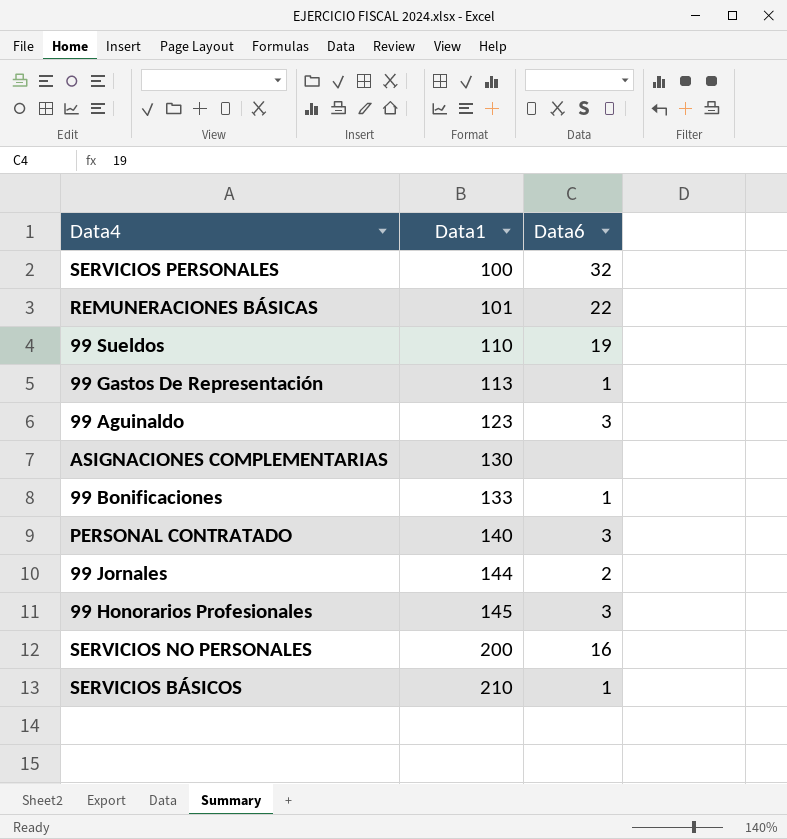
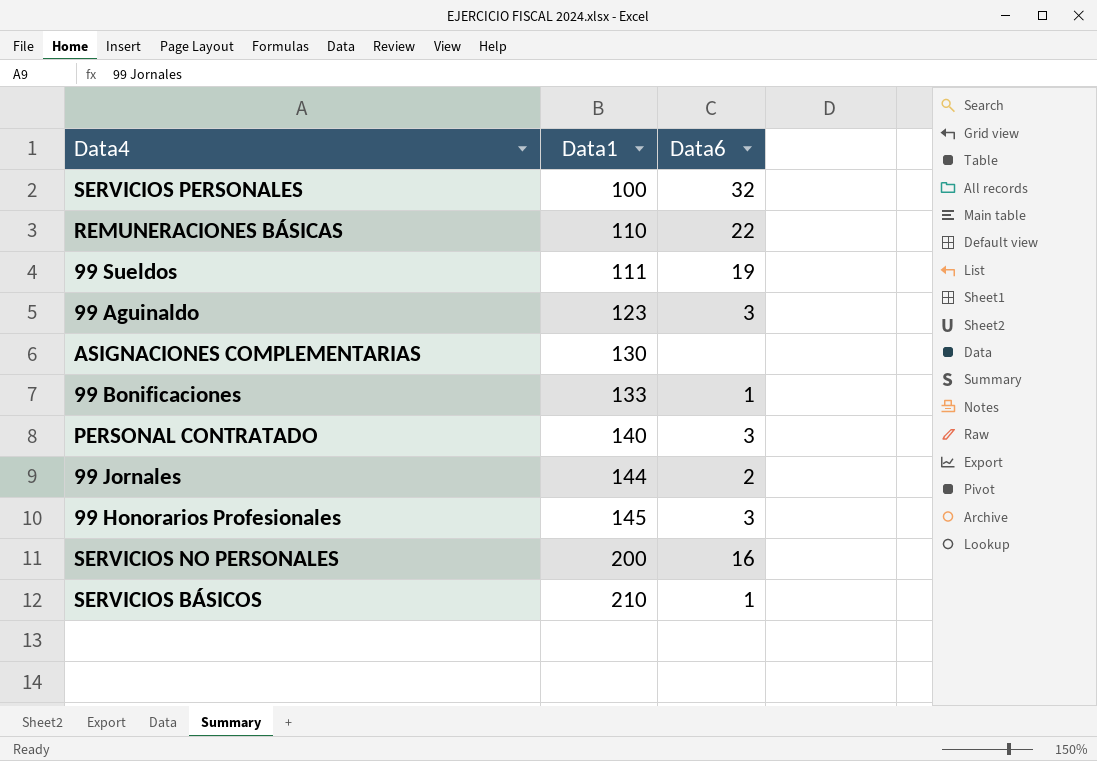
row 99 Gastos De Representación: 113 | 1 -> none
REMUNERACIONES BÁSICAS | Data1: 101 -> 110
99 Sueldos | Data1: 110 -> 111

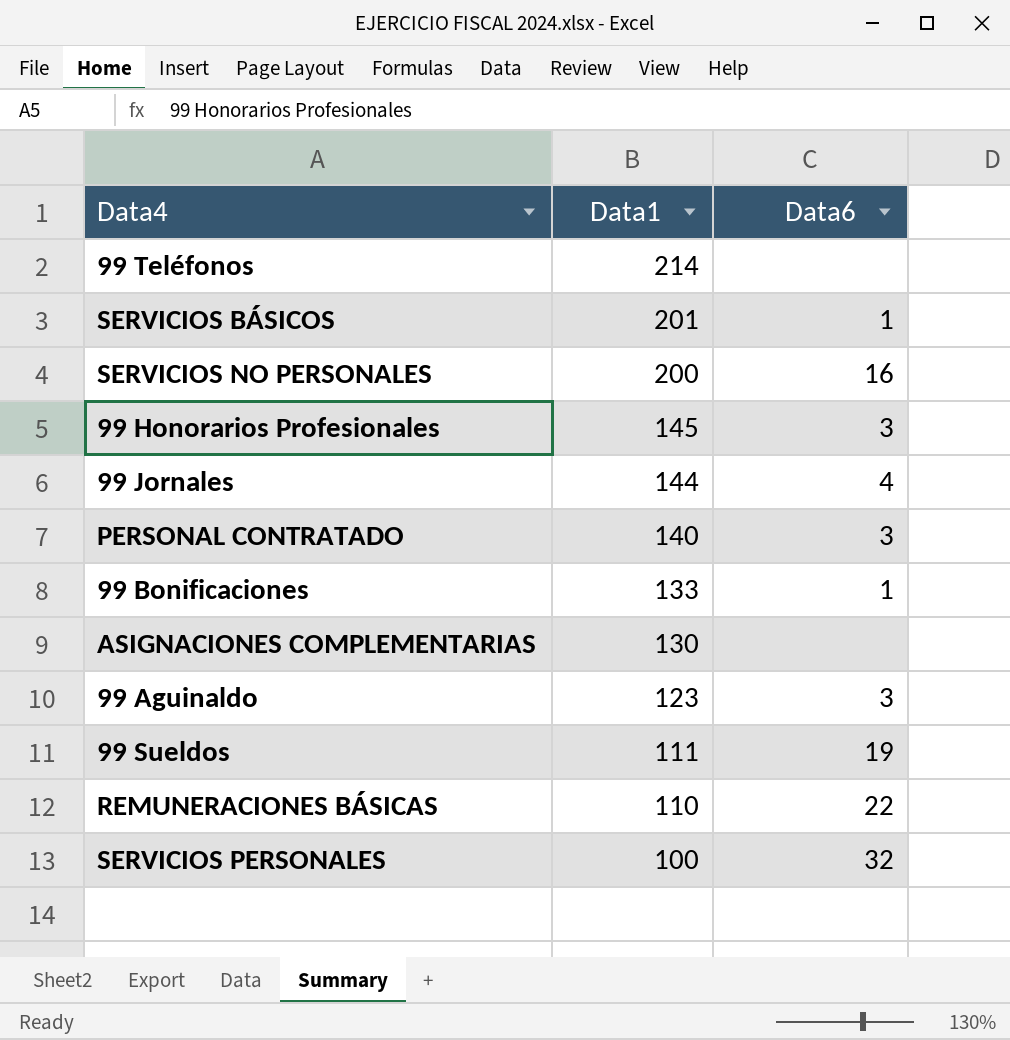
row order: Data1 ascending -> Data1 descending
row 99 Teléfonos: none -> 214 | none
SERVICIOS BÁSICOS | Data1: 210 -> 201
99 Jornales | Data6: 2 -> 4

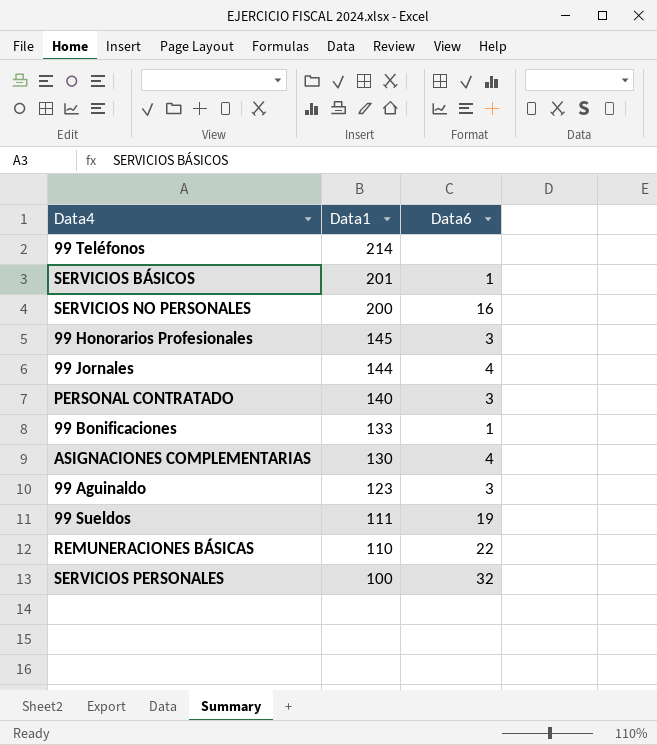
ASIGNACIONES COMPLEMENTARIAS | Data6: none -> 4

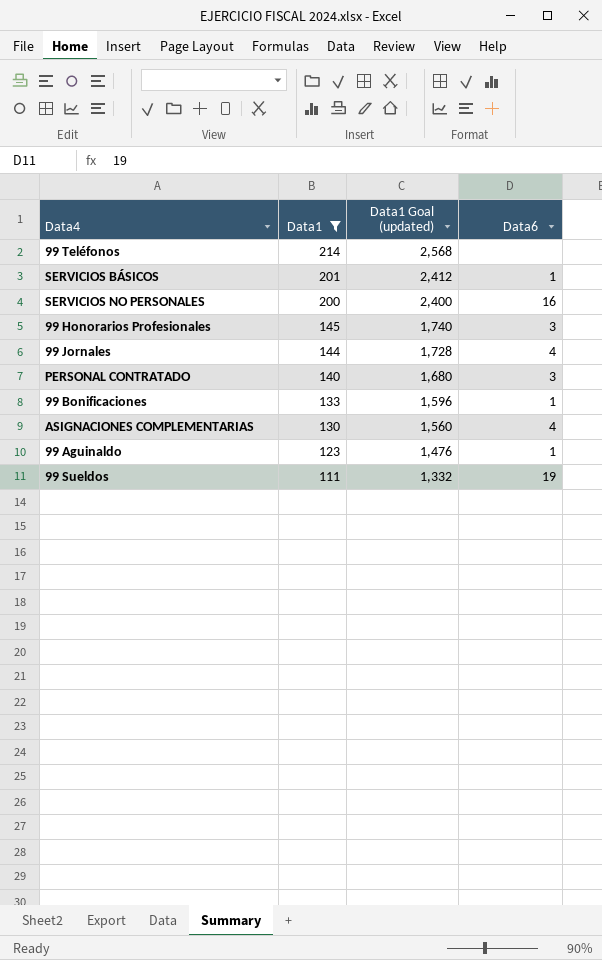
filter: none -> Data1 >= 111
column Data1 Goal (updated) | formula: none -> [Data1] * 12
99 Aguinaldo | Data6: 3 -> 1

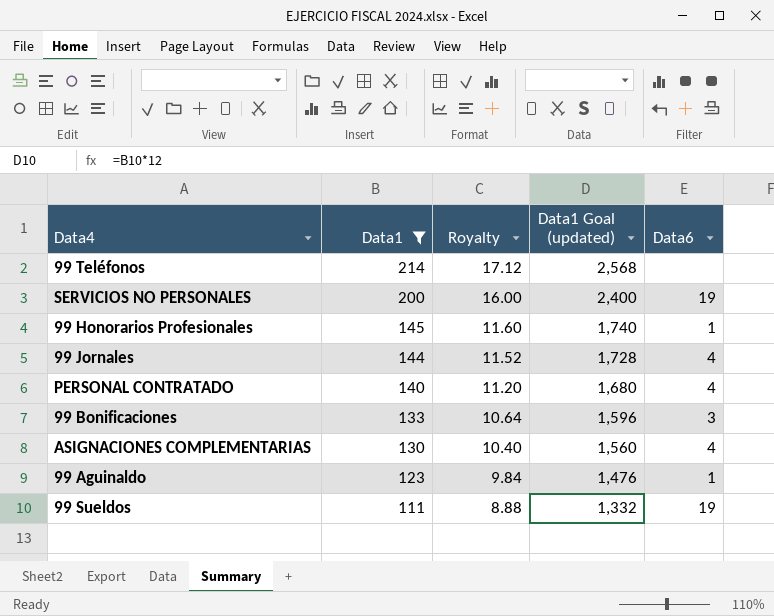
column Royalty | formula: none -> [Data1] * 0.08
row SERVICIOS BÁSICOS: 201 | 2,412 | 1 -> none
SERVICIOS NO PERSONALES | Data6: 16 -> 19
99 Honorarios Profesionales | Data6: 3 -> 1
PERSONAL CONTRATADO | Data6: 3 -> 4
99 Bonificaciones | Data6: 1 -> 3

